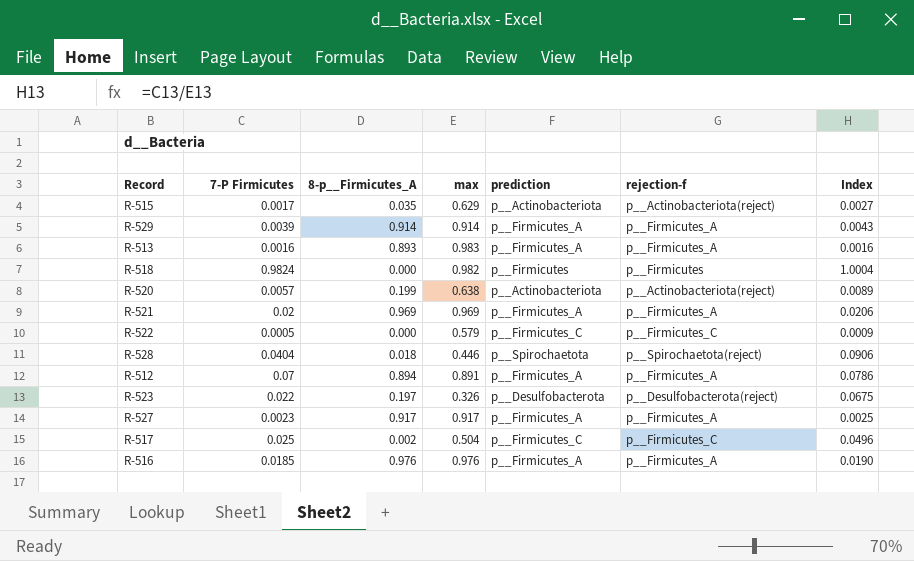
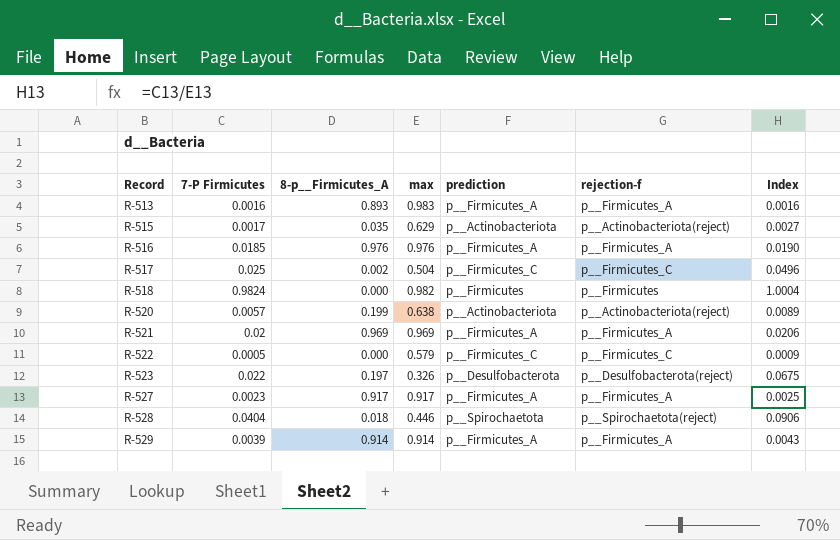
row order: none -> Record ascending
row R-512: 0.07 | 0.894 | 0.891 | p__Firmicutes_A | p__Firmicutes_A | 0.0786 -> none

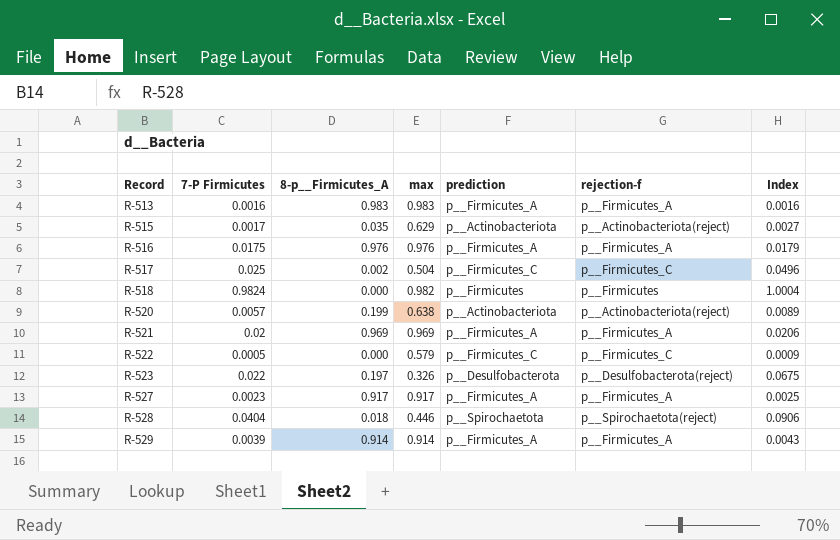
R-513 | 8-p__Firmicutes_A: 0.893 -> 0.983
R-516 | 7-P Firmicutes: 0.0185 -> 0.0175
R-516 | Index: 0.0190 -> 0.0179

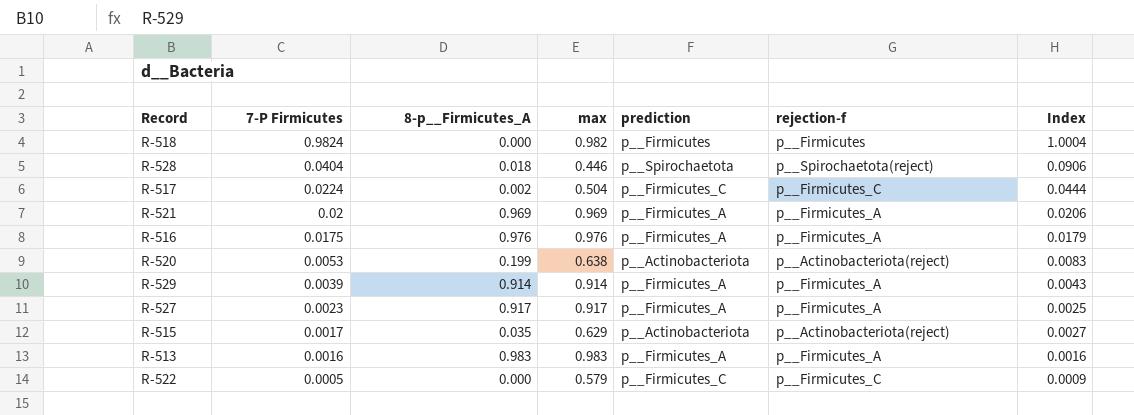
row order: Record ascending -> 7-P Firmicutes descending
row R-523: 0.022 | 0.197 | 0.326 | p__Desulfobacterota | p__Desulfobacterota(reject) | 0.0675 -> none
R-517 | 7-P Firmicutes: 0.025 -> 0.0224
R-517 | Index: 0.0496 -> 0.0444
R-520 | 7-P Firmicutes: 0.0057 -> 0.0053
R-520 | Index: 0.0089 -> 0.0083

